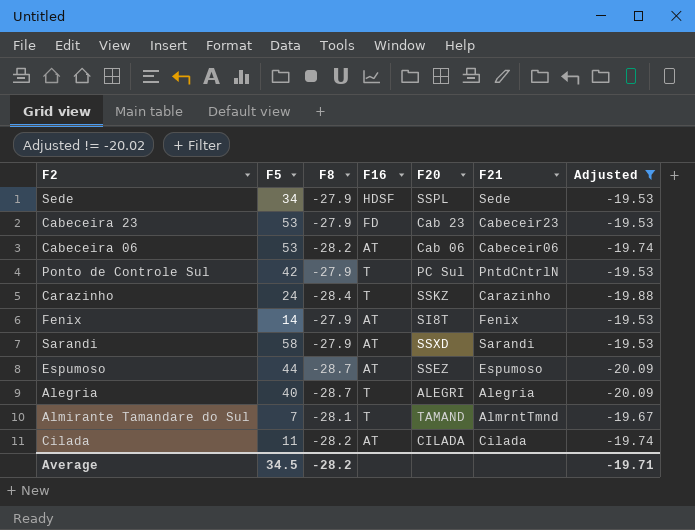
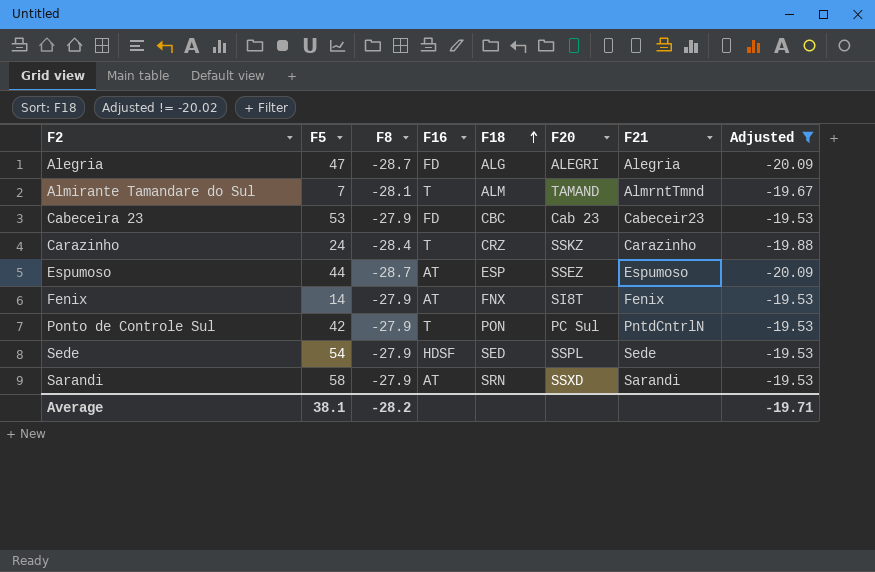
row order: none -> F18 ascending
column F18 | position: none -> 5
row Cabeceira 06: 53 | -28.2 | AT | Cab 06 | Cabeceir06 | -19.74 -> none
row Cilada: 11 | -28.2 | AT | CILADA | Cilada | -19.74 -> none
Alegria | F5: 40 -> 47
Alegria | F16: T -> FD
Sede | F5: 34 -> 54
Average | F5: 34.5 -> 38.1

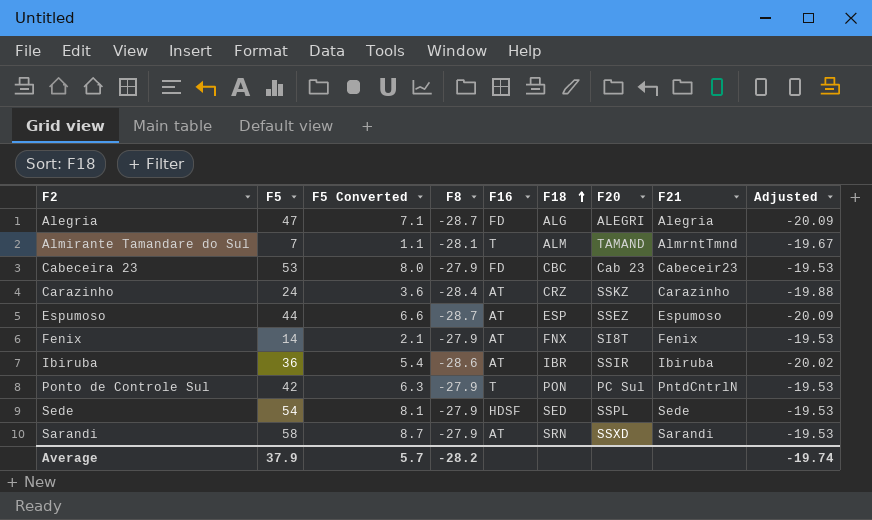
filter: Adjusted != -20.02 -> none
column F5 Converted | formula: none -> [F5] * 0.15
Carazinho | F16: T -> AT
Average | F5: 38.1 -> 37.9
Average | Adjusted: -19.71 -> -19.74

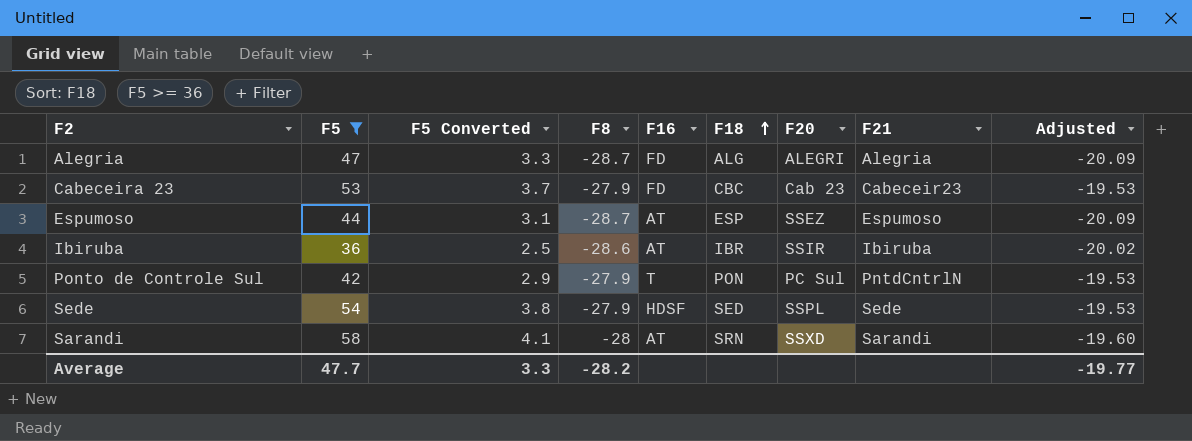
filter: none -> F5 >= 36
column F5 Converted | formula: [F5] * 0.15 -> [F5] * 0.07
Sarandi | F8: -27.9 -> -28
Sarandi | Adjusted: -19.53 -> -19.60
Average | F5: 37.9 -> 47.7
Average | F5 Converted: 5.7 -> 3.3
Average | Adjusted: -19.74 -> -19.77

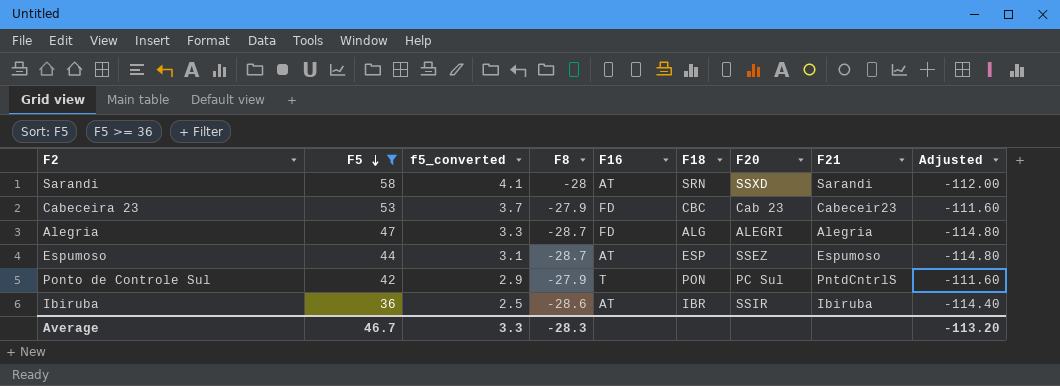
row order: F18 ascending -> F5 descending
column name: F5 Converted -> f5_converted
column Adjusted | formula: [F8] * 0.7 -> [F8] * 4
row Sede: 54 | 3.8 | -27.9 | HDSF | SED | SSPL | Sede | -19.53 -> none
Ponto de Controle Sul | F21: PntdCntrlN -> PntdCntrlS
Average | F5: 47.7 -> 46.7
Average | F8: -28.2 -> -28.3
Average | Adjusted: -19.77 -> -113.20

